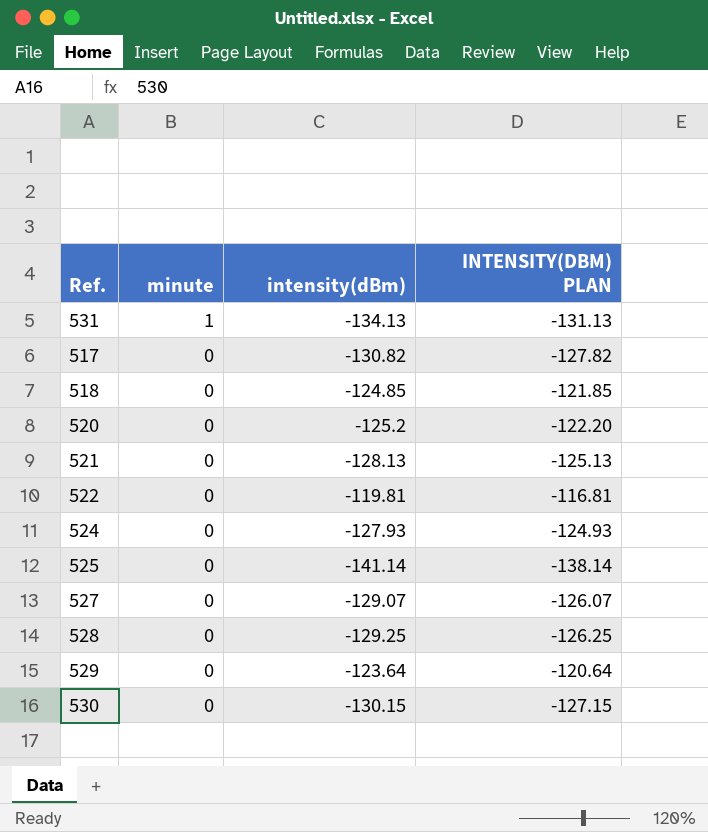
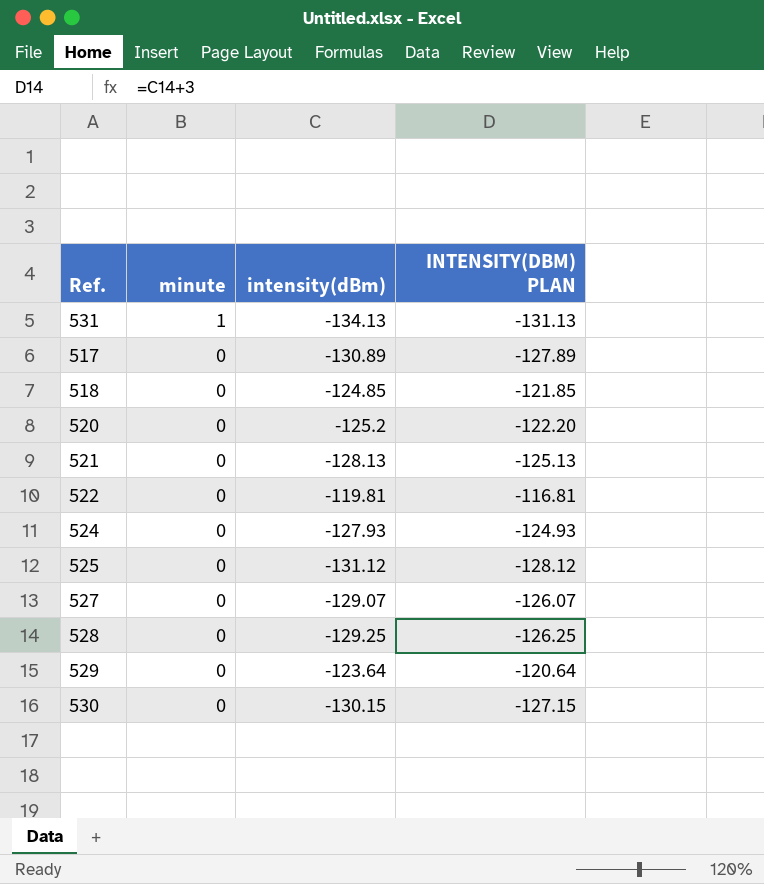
517 | intensity(dBm): -130.82 -> -130.89
517 | INTENSITY(DBM) PLAN: -127.82 -> -127.89
525 | intensity(dBm): -141.14 -> -131.12
525 | INTENSITY(DBM) PLAN: -138.14 -> -128.12

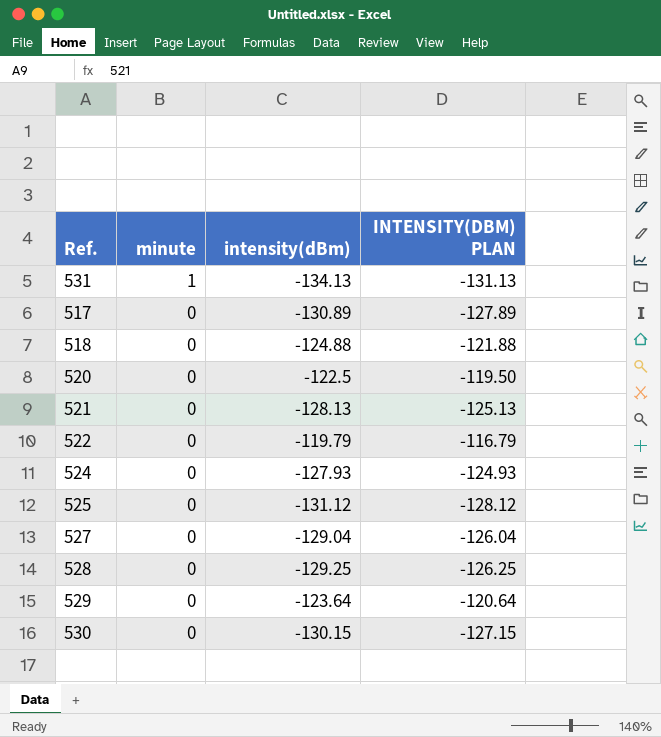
518 | intensity(dBm): -124.85 -> -124.88
518 | INTENSITY(DBM) PLAN: -121.85 -> -121.88
520 | intensity(dBm): -125.2 -> -122.5
520 | INTENSITY(DBM) PLAN: -122.20 -> -119.50
522 | intensity(dBm): -119.81 -> -119.79
522 | INTENSITY(DBM) PLAN: -116.81 -> -116.79
527 | intensity(dBm): -129.07 -> -129.04
527 | INTENSITY(DBM) PLAN: -126.07 -> -126.04

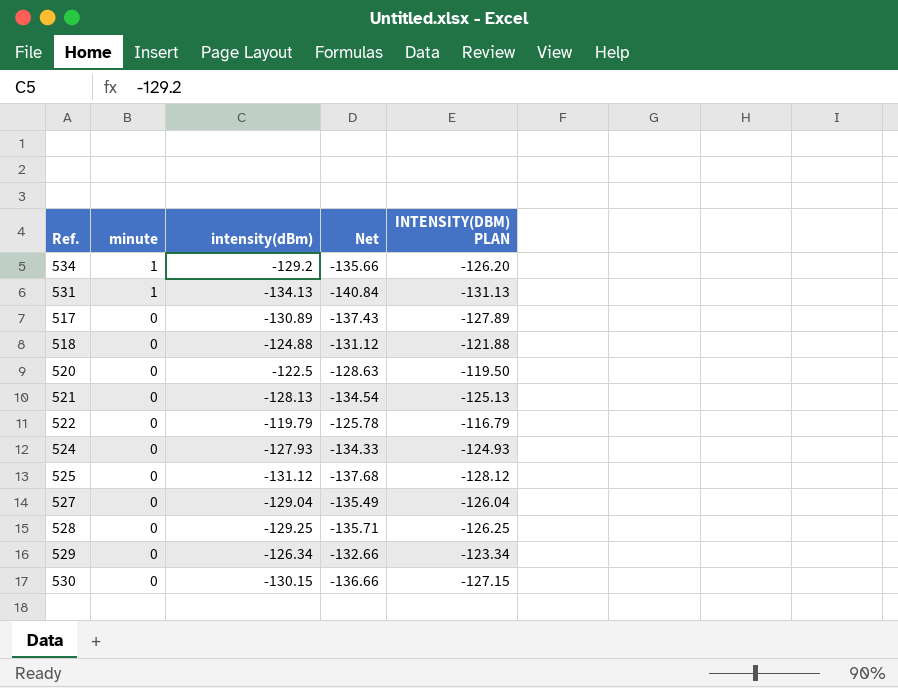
column Net | formula: none -> [intensity(dBm)] * 1.05
row 534: none -> 1 | -129.2 | -135.66 | -126.20
529 | intensity(dBm): -123.64 -> -126.34
529 | INTENSITY(DBM) PLAN: -120.64 -> -123.34

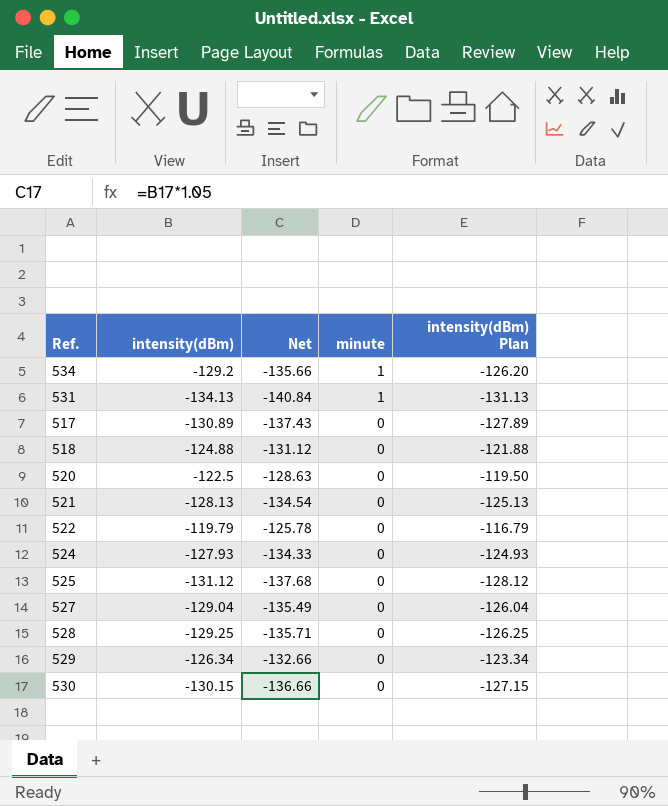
column minute | position: 2 -> 4
column name: INTENSITY(DBM) PLAN -> intensity(dBm) Plan

